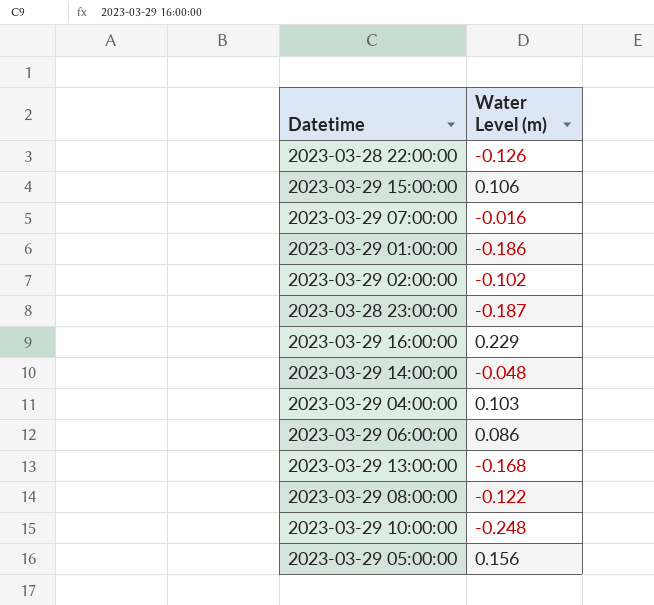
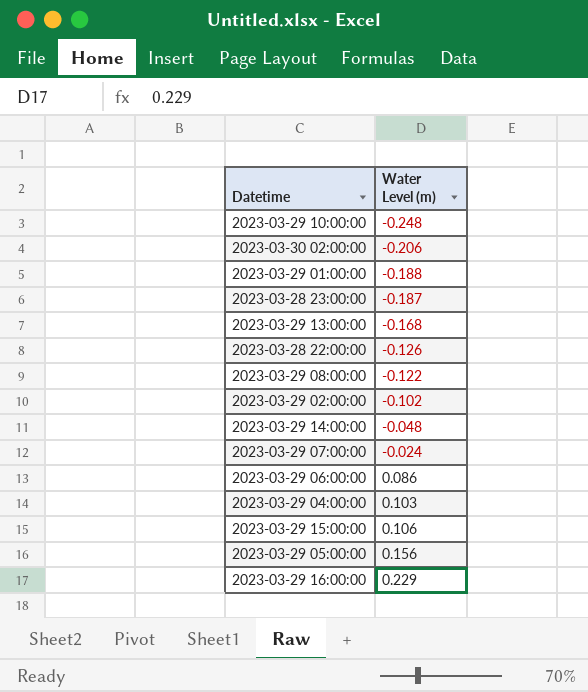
row order: none -> Water Level (m) ascending
row 2023-03-30 02:00:00: none -> -0.206
2023-03-29 01:00:00 | Water Level (m): -0.186 -> -0.188
2023-03-29 07:00:00 | Water Level (m): -0.016 -> -0.024

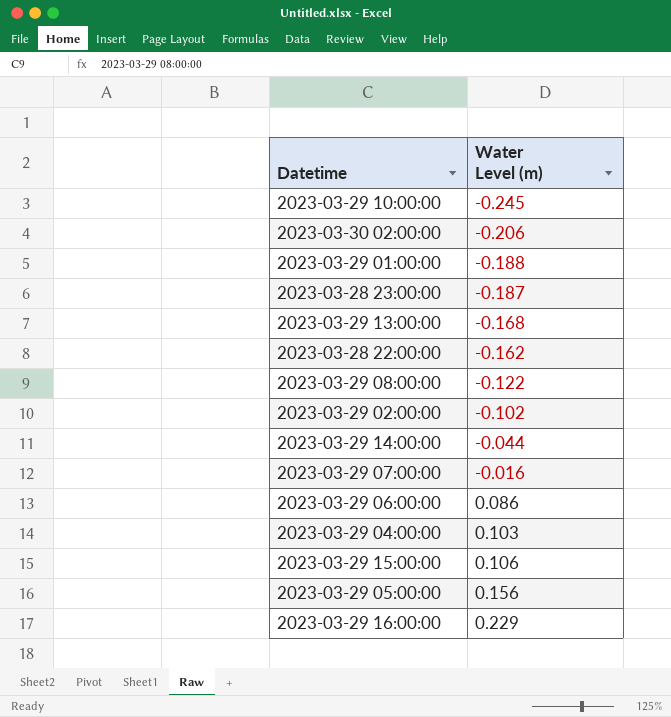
2023-03-29 10:00:00 | Water Level (m): -0.248 -> -0.245
2023-03-28 22:00:00 | Water Level (m): -0.126 -> -0.162
2023-03-29 14:00:00 | Water Level (m): -0.048 -> -0.044
2023-03-29 07:00:00 | Water Level (m): -0.024 -> -0.016

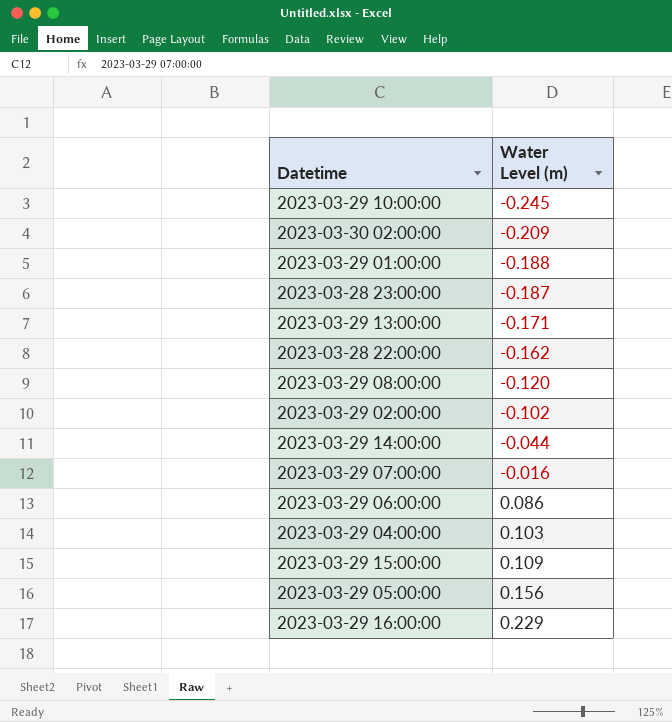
2023-03-30 02:00:00 | Water Level (m): -0.206 -> -0.209
2023-03-29 13:00:00 | Water Level (m): -0.168 -> -0.171
2023-03-29 08:00:00 | Water Level (m): -0.122 -> -0.120
2023-03-29 15:00:00 | Water Level (m): 0.106 -> 0.109

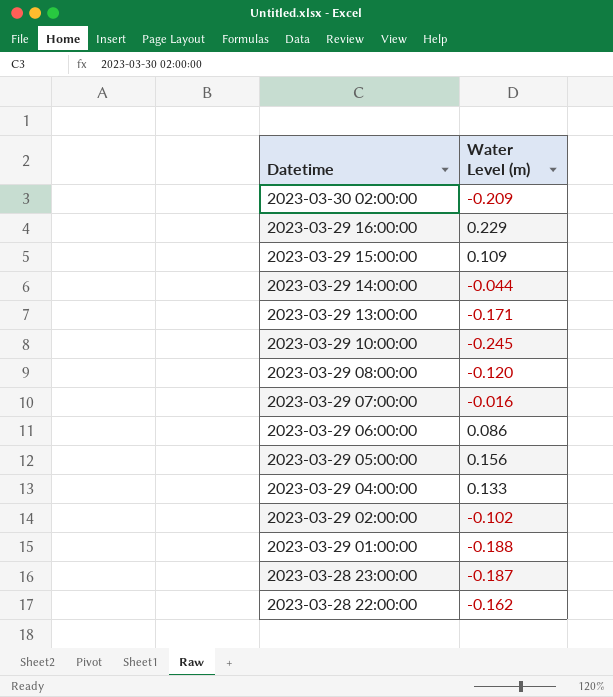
row order: Water Level (m) ascending -> Datetime descending
2023-03-29 04:00:00 | Water Level (m): 0.103 -> 0.133

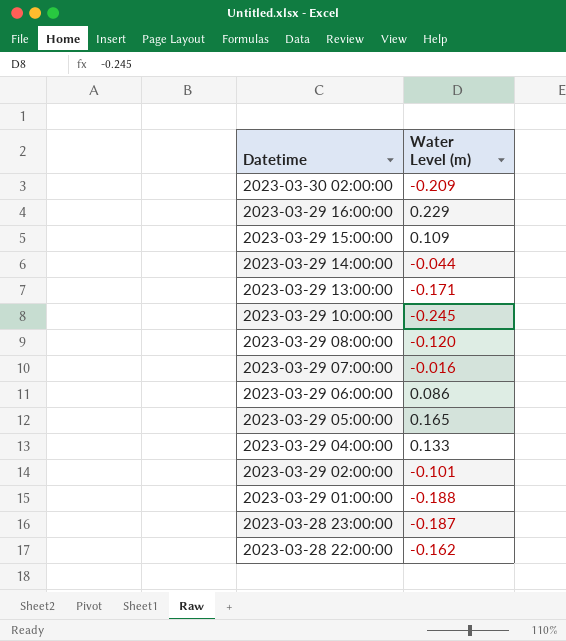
2023-03-29 05:00:00 | Water Level (m): 0.156 -> 0.165
2023-03-29 02:00:00 | Water Level (m): -0.102 -> -0.101

